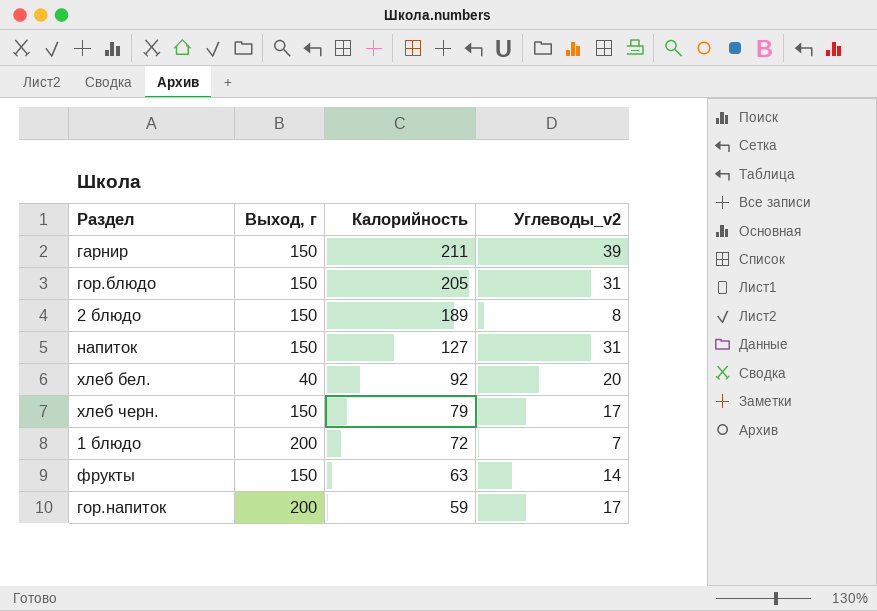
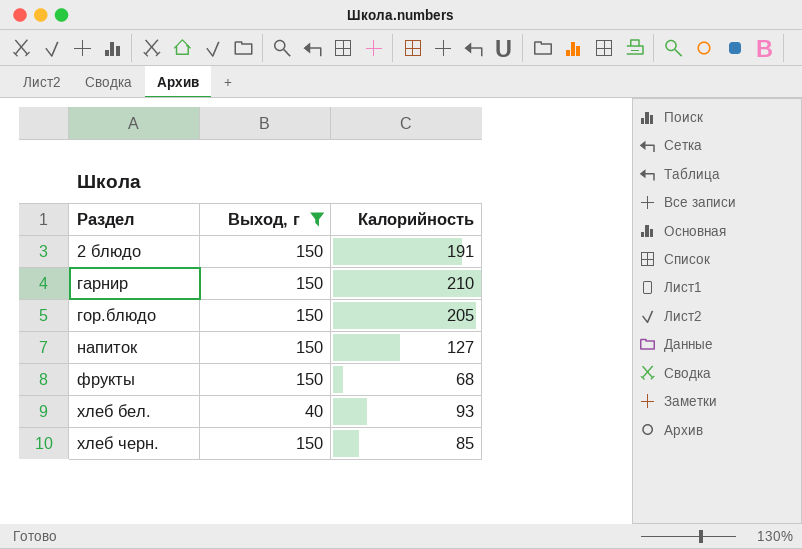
filter: none -> Выход, г != 200
row order: Калорийность descending -> Раздел ascending
column Углеводы_v2 | position: 4 -> none
2 блюдо | Калорийность: 189 -> 191
гарнир | Калорийность: 211 -> 210
фрукты | Калорийность: 63 -> 68
хлеб бел. | Калорийность: 92 -> 93
хлеб черн. | Калорийность: 79 -> 85

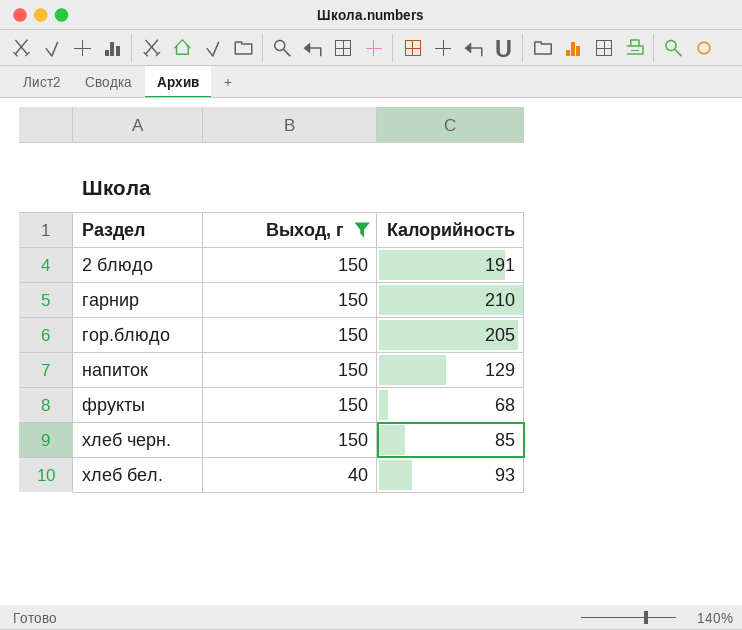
row order: Раздел ascending -> Выход, г descending
напиток | Калорийность: 127 -> 129

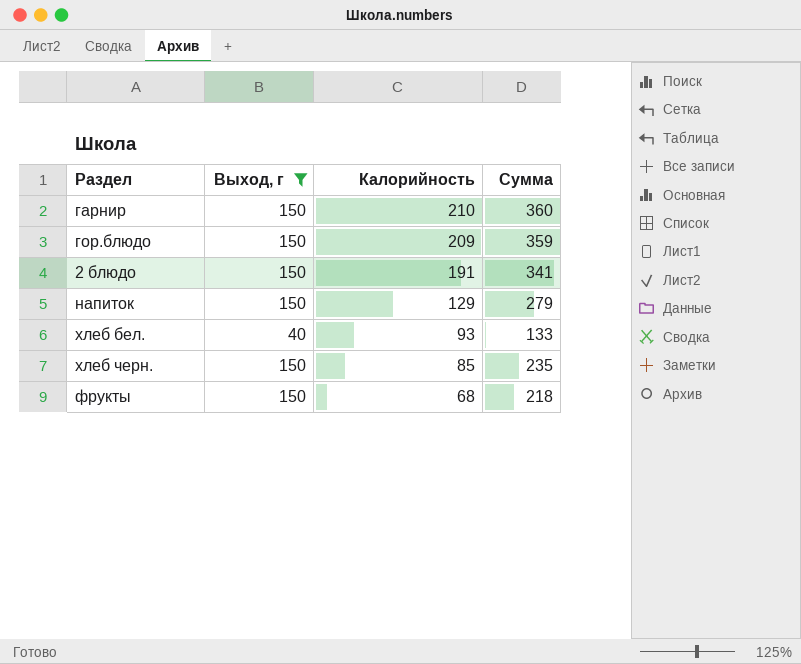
row order: Выход, г descending -> Калорийность descending
column Сумма | formula: none -> [Выход, г] + [Калорийность]
гор.блюдо | Калорийность: 205 -> 209

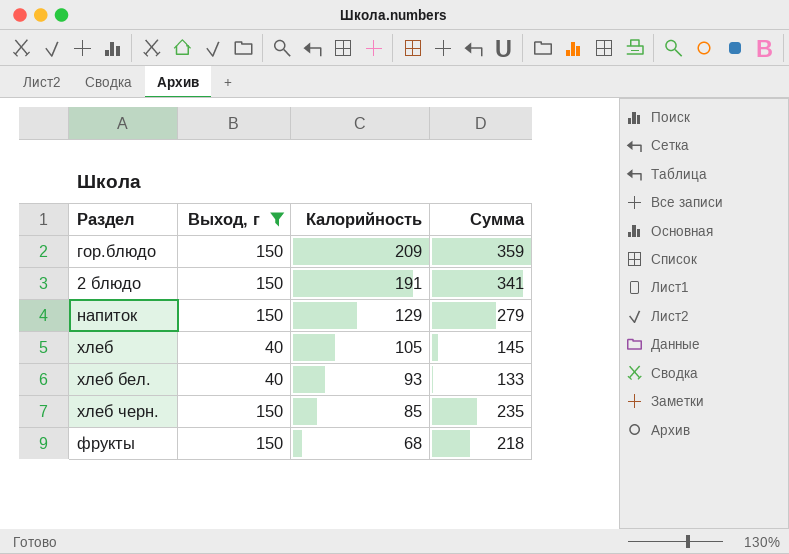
row гарнир: 150 | 210 | 360 -> none
row хлеб: none -> 40 | 105 | 145

